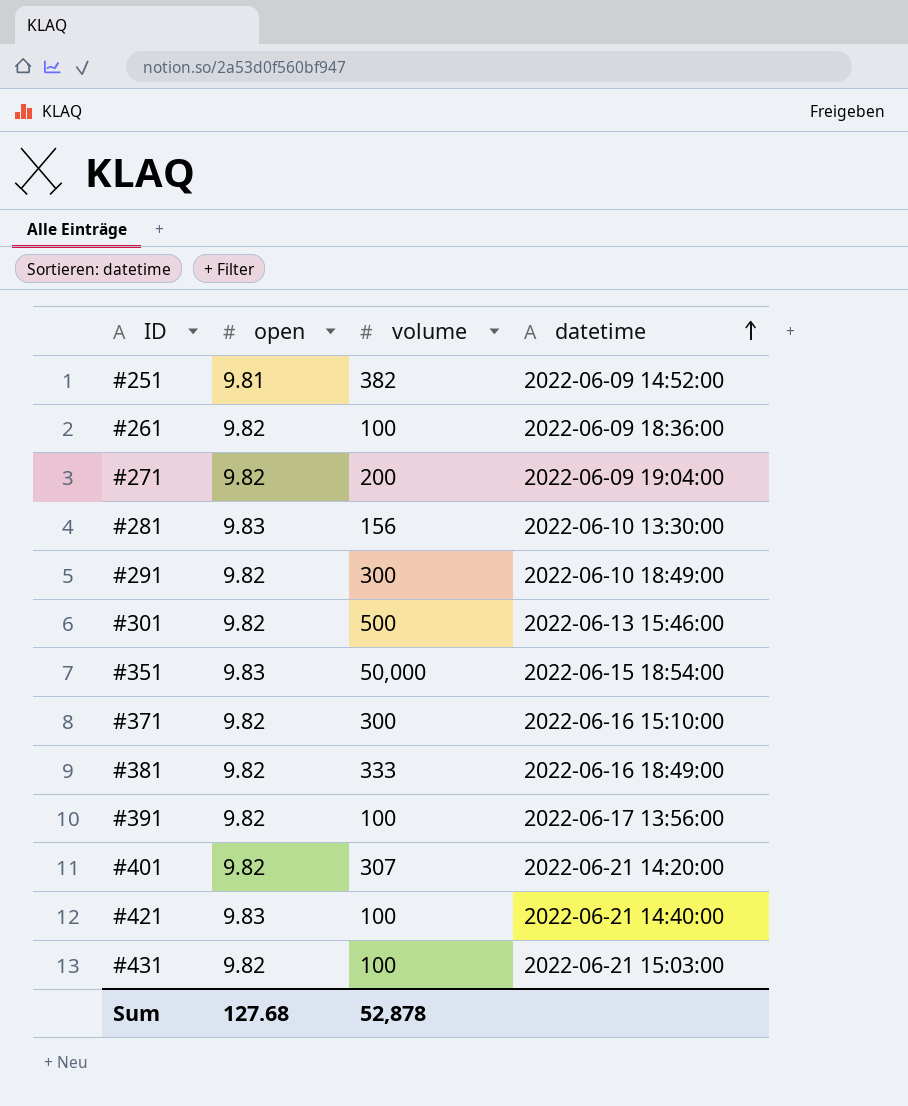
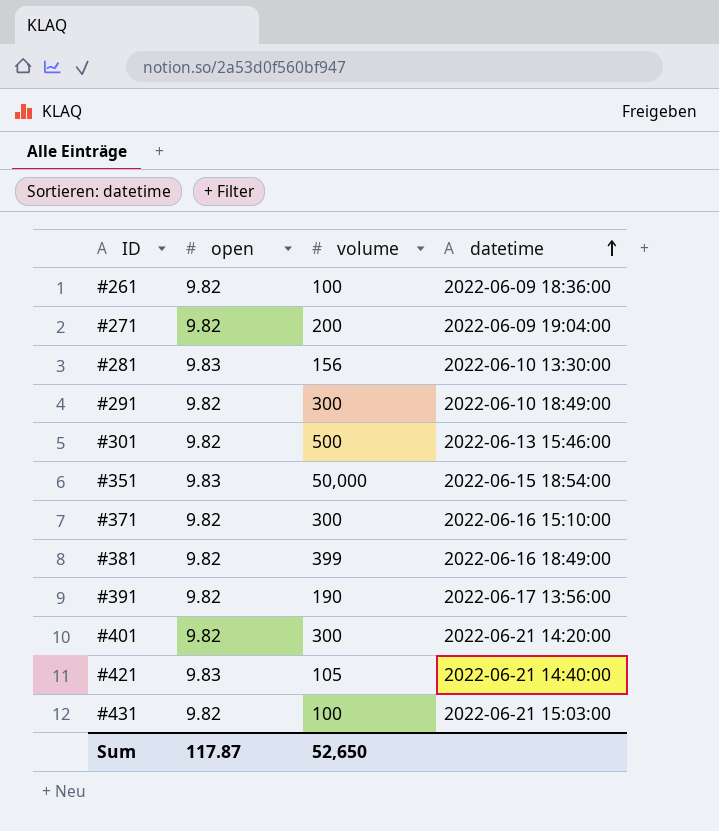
row #251: 9.81 | 382 | 2022-06-09 14:52:00 -> none
#381 | volume: 333 -> 399
#391 | volume: 100 -> 190
#401 | volume: 307 -> 300
#421 | volume: 100 -> 105
Sum | open: 127.68 -> 117.87
Sum | volume: 52,878 -> 52,650

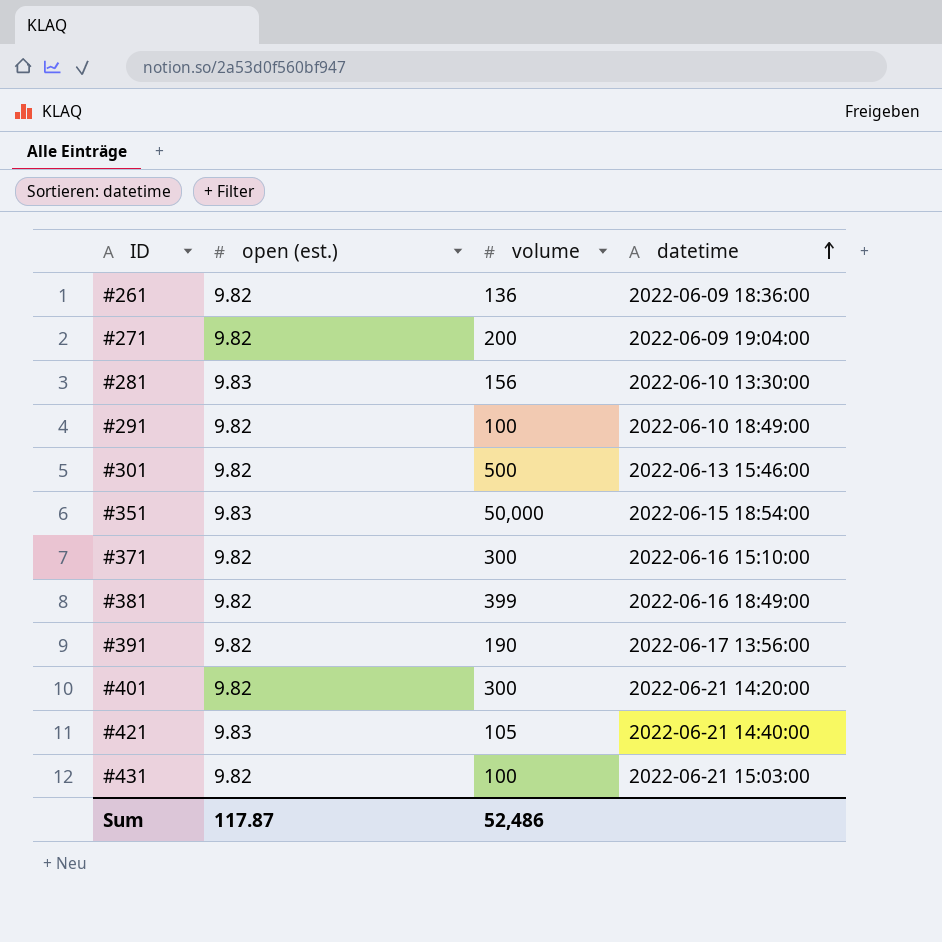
column name: open -> open (est.)
#261 | volume: 100 -> 136
#291 | volume: 300 -> 100
Sum | volume: 52,650 -> 52,486

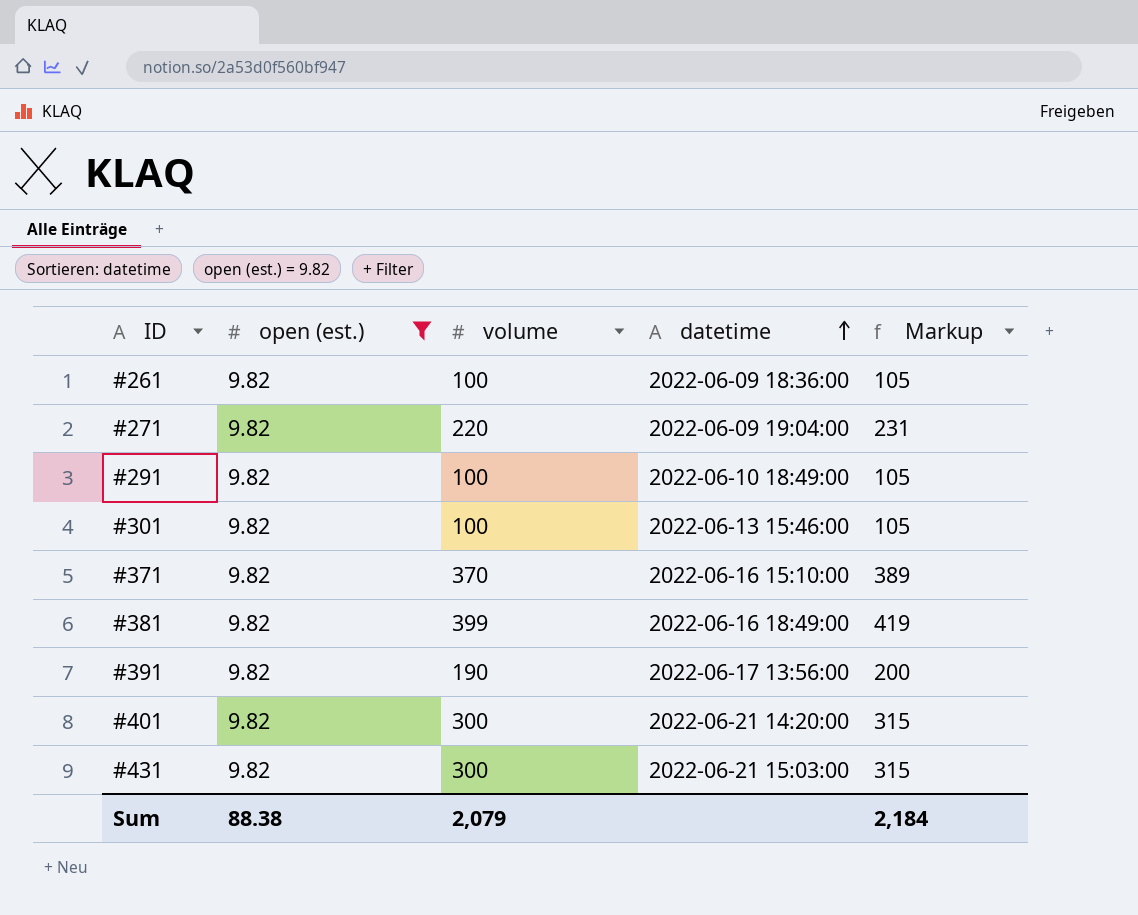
filter: none -> open (est.) = 9.82
column Markup | formula: none -> [volume] * 1.05
#261 | volume: 136 -> 100
#271 | volume: 200 -> 220
#301 | volume: 500 -> 100
#371 | volume: 300 -> 370
#431 | volume: 100 -> 300
Sum | open (est.): 117.87 -> 88.38
Sum | volume: 52,486 -> 2,079

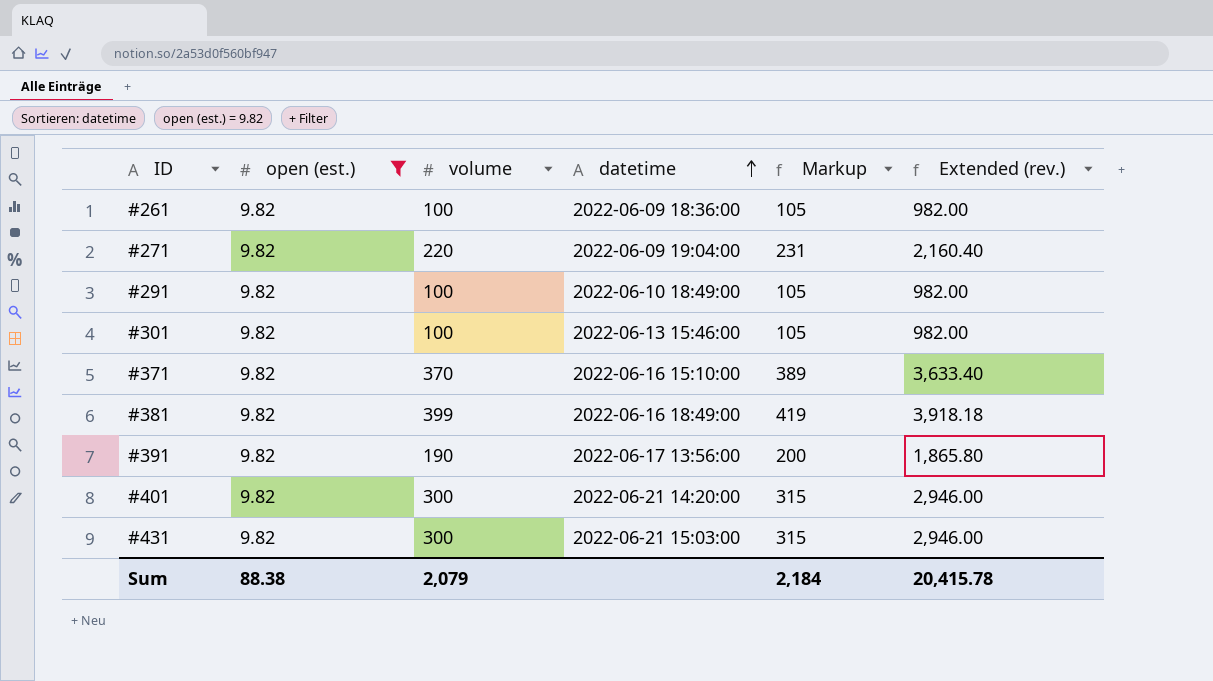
column Extended (rev.) | formula: none -> [open (est.)] * [volume]

